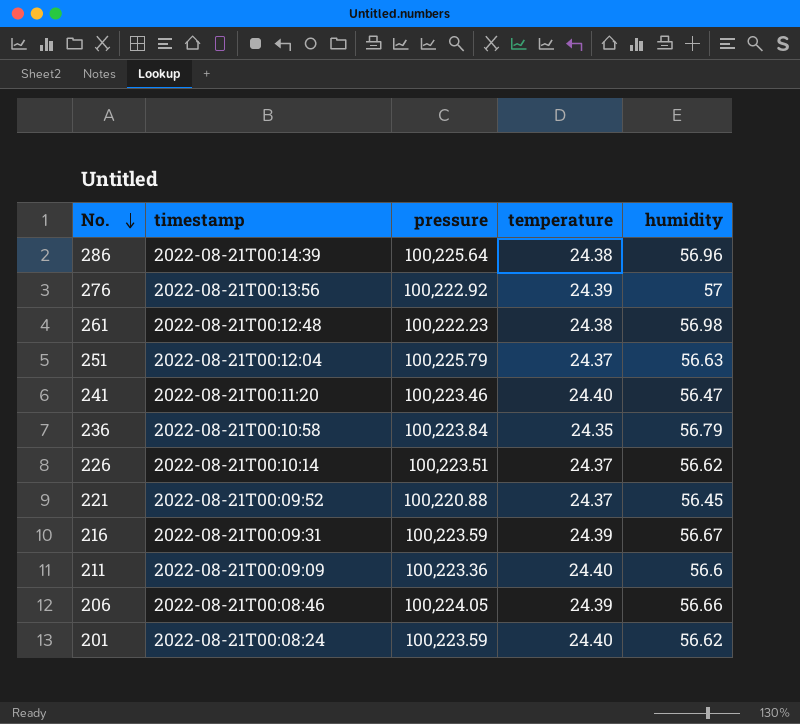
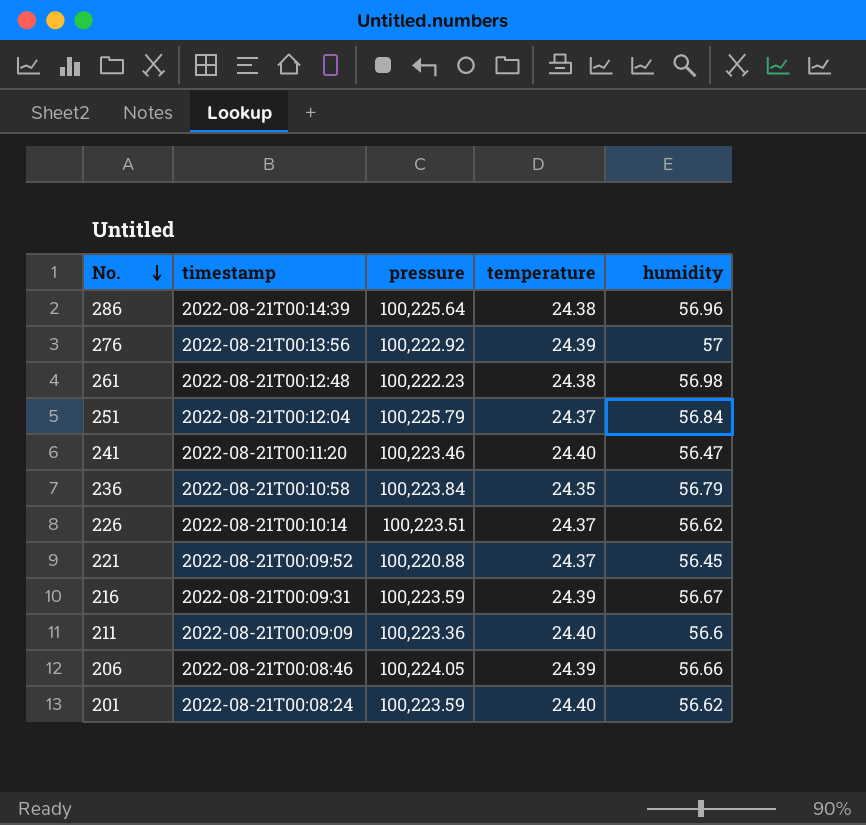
251 | humidity: 56.63 -> 56.84

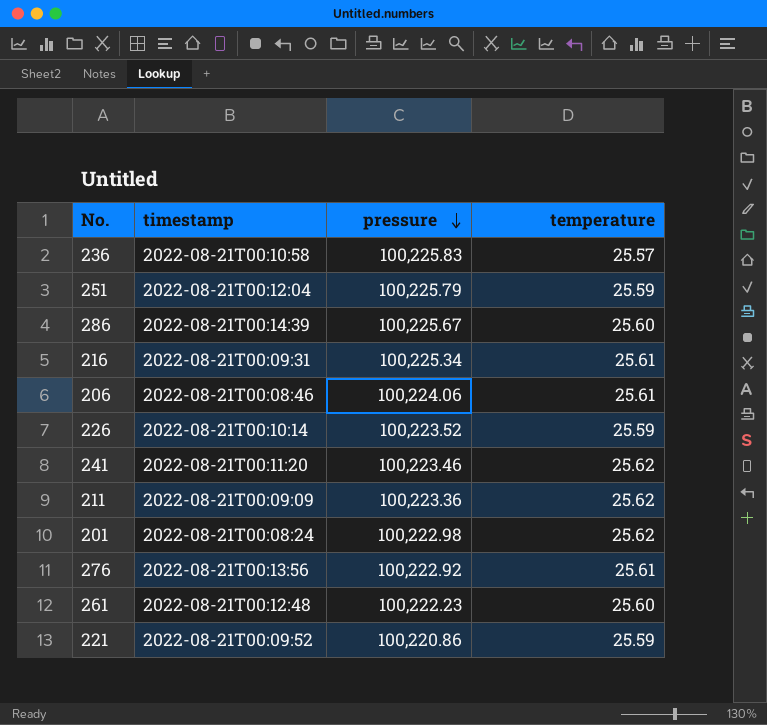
row order: No. descending -> pressure descending
column humidity | position: 5 -> none
236 | pressure: 100,223.84 -> 100,225.83
236 | temperature: 24.35 -> 25.57
251 | temperature: 24.37 -> 25.59
286 | pressure: 100,225.64 -> 100,225.67
286 | temperature: 24.38 -> 25.60
216 | pressure: 100,223.59 -> 100,225.34
216 | temperature: 24.39 -> 25.61
206 | pressure: 100,224.05 -> 100,224.06
206 | temperature: 24.39 -> 25.61
226 | pressure: 100,223.51 -> 100,223.52
226 | temperature: 24.37 -> 25.59
241 | temperature: 24.40 -> 25.62
211 | temperature: 24.40 -> 25.62
201 | pressure: 100,223.59 -> 100,222.98
201 | temperature: 24.40 -> 25.62
276 | temperature: 24.39 -> 25.61
261 | temperature: 24.38 -> 25.60
221 | pressure: 100,220.88 -> 100,220.86
221 | temperature: 24.37 -> 25.59

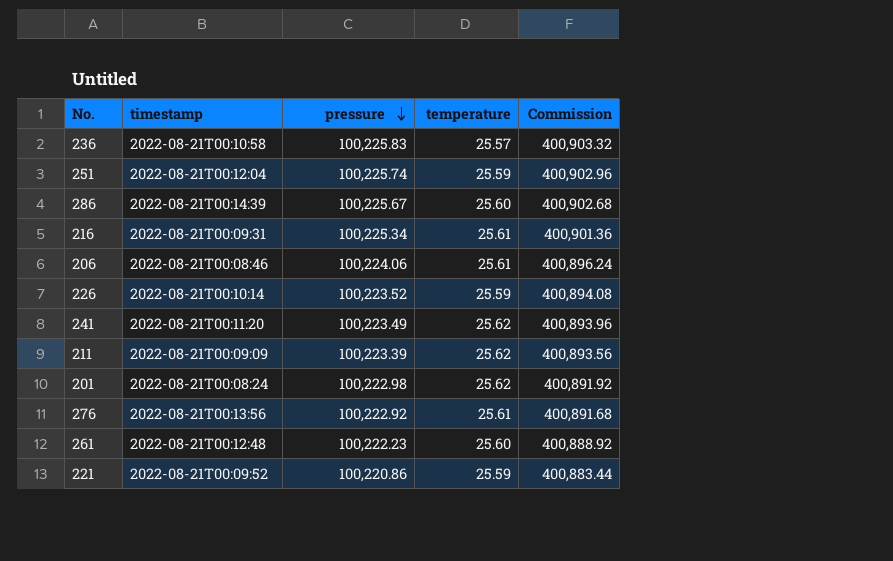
column Commission | formula: none -> [pressure] * 4
251 | pressure: 100,225.79 -> 100,225.74
241 | pressure: 100,223.46 -> 100,223.49
211 | pressure: 100,223.36 -> 100,223.39

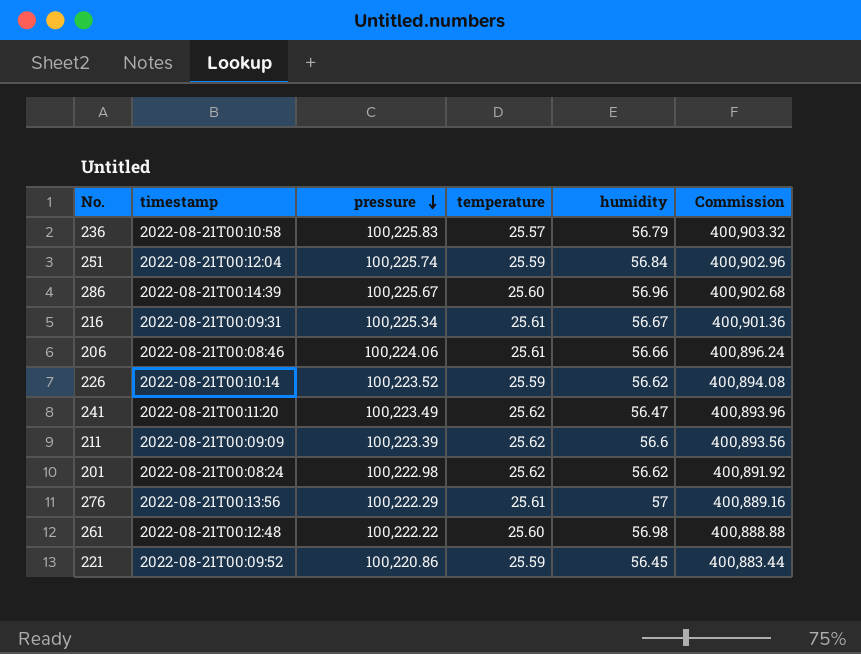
column humidity | position: none -> 5
276 | pressure: 100,222.92 -> 100,222.29
276 | Commission: 400,891.68 -> 400,889.16
261 | pressure: 100,222.23 -> 100,222.22
261 | Commission: 400,888.92 -> 400,888.88

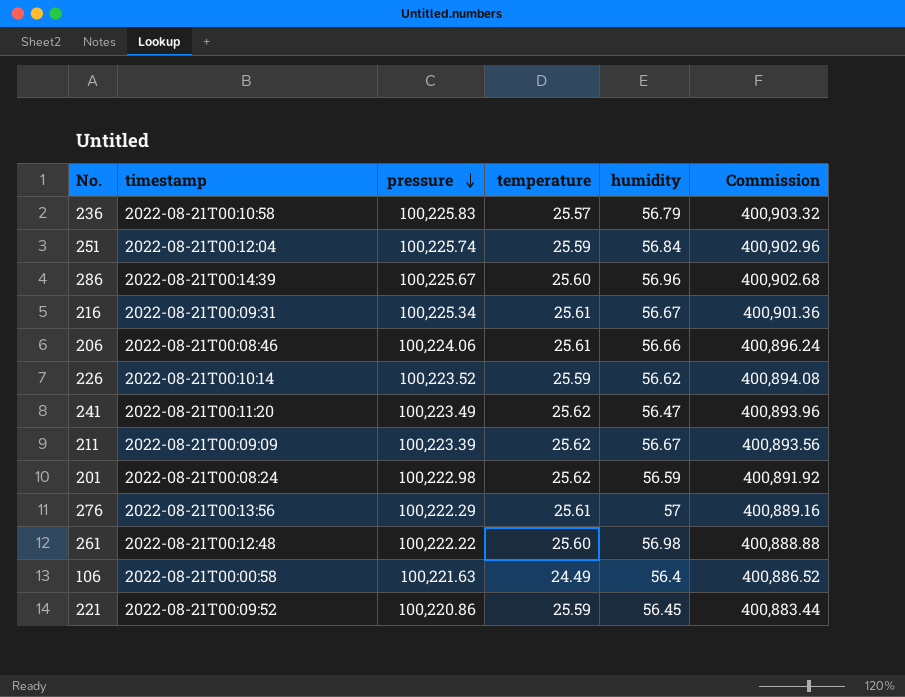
211 | humidity: 56.6 -> 56.67
201 | humidity: 56.62 -> 56.59
row 106: none -> 2022-08-21T00:00:58 | 100,221.63 | 24.49 | 56.4 | 400,886.52

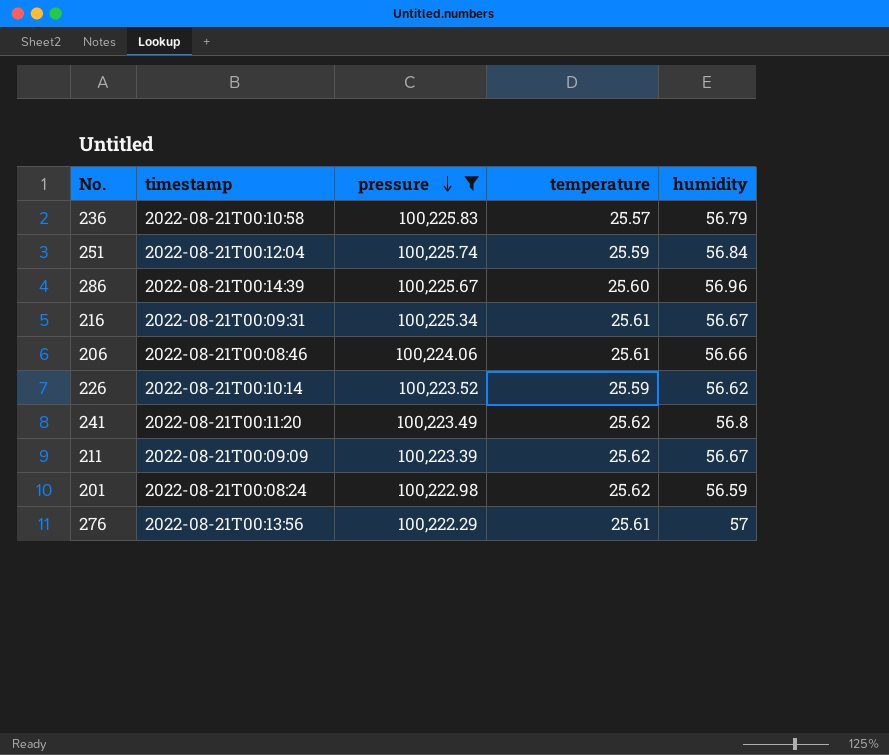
filter: none -> pressure >= 100,222.29
column Commission | formula: [pressure] * 4 -> none
241 | humidity: 56.47 -> 56.8

